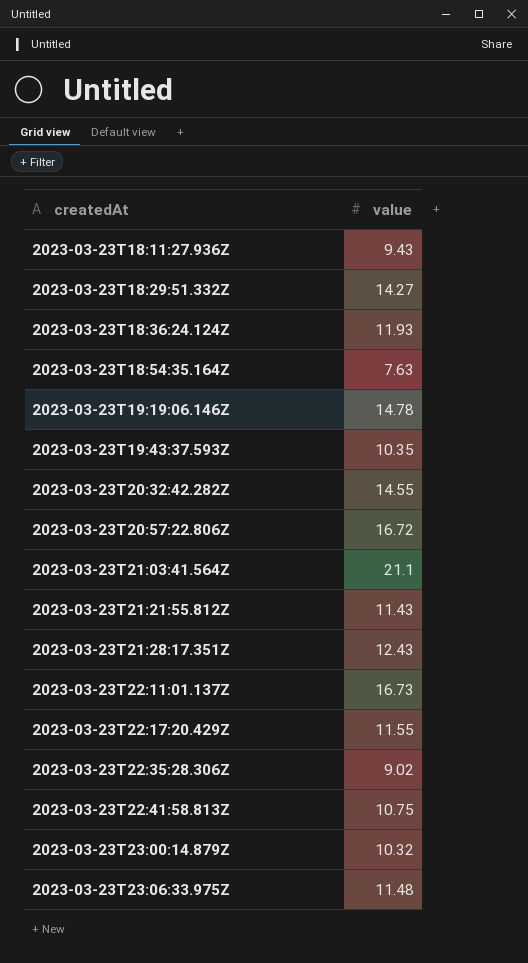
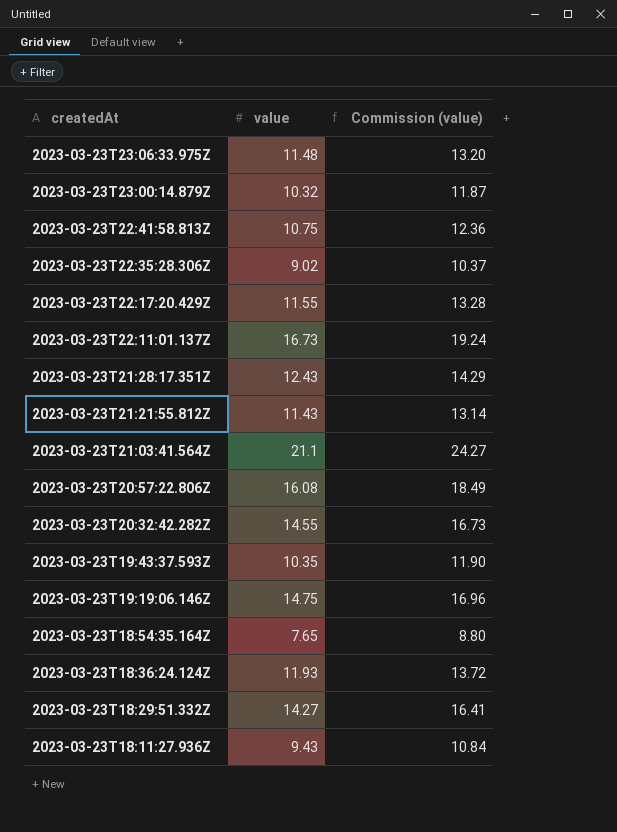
row order: createdAt ascending -> createdAt descending
column Commission (value) | formula: none -> [value] * 1.15
2023-03-23T20:57:22.806Z | value: 16.72 -> 16.08
2023-03-23T19:19:06.146Z | value: 14.78 -> 14.75
2023-03-23T18:54:35.164Z | value: 7.63 -> 7.65

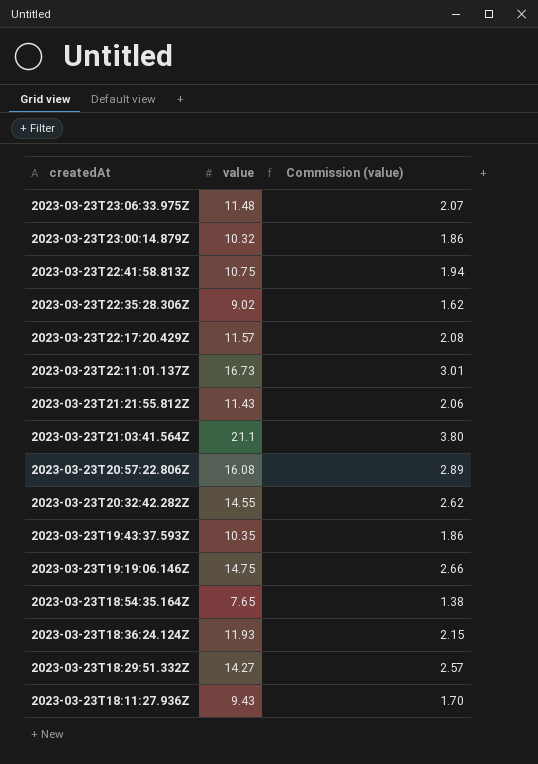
column Commission (value) | formula: [value] * 1.15 -> [value] * 0.18
row 2023-03-23T21:28:17.351Z: 12.43 | 14.29 -> none
2023-03-23T22:17:20.429Z | value: 11.55 -> 11.57

